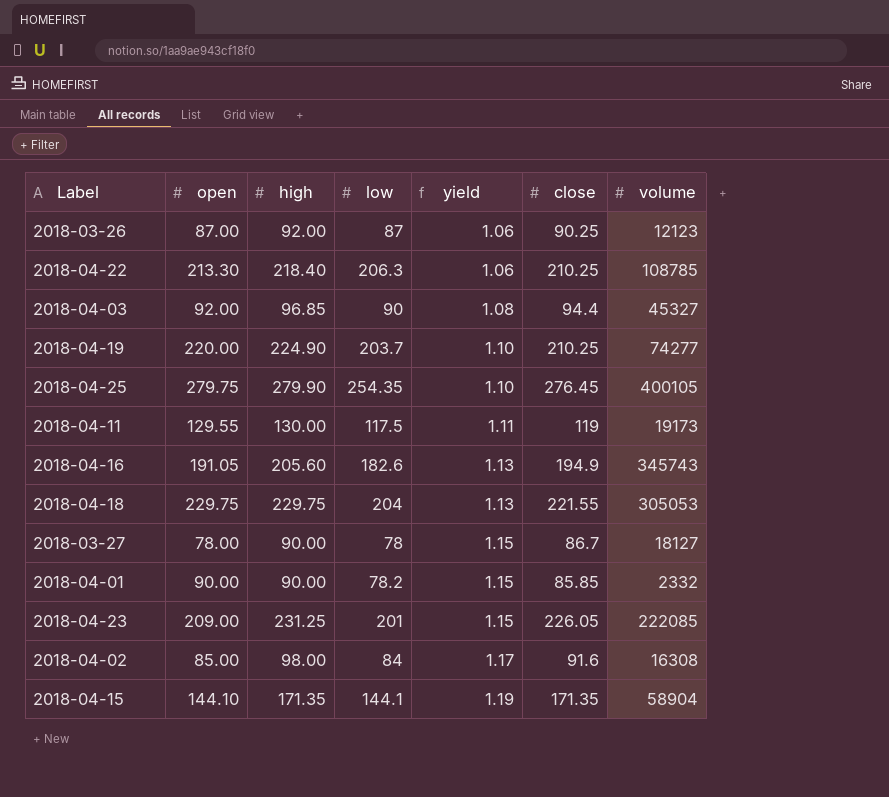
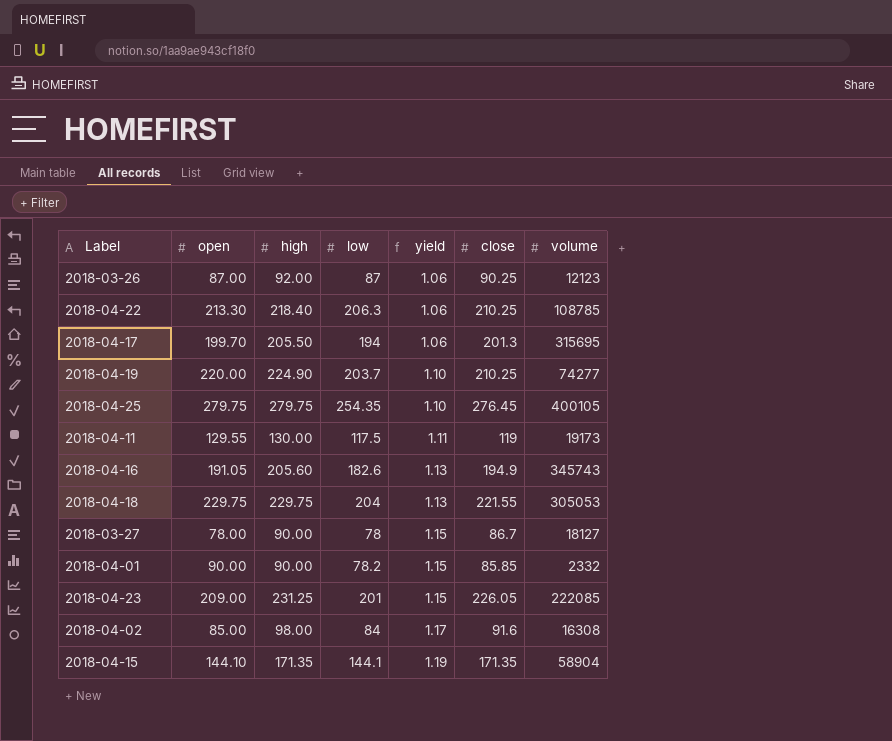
row 2018-04-03: 92.00 | 96.85 | 90 | 1.08 | 94.4 | 45327 -> none
row 2018-04-17: none -> 199.70 | 205.50 | 194 | 1.06 | 201.3 | 315695
2018-04-25 | high: 279.90 -> 279.75

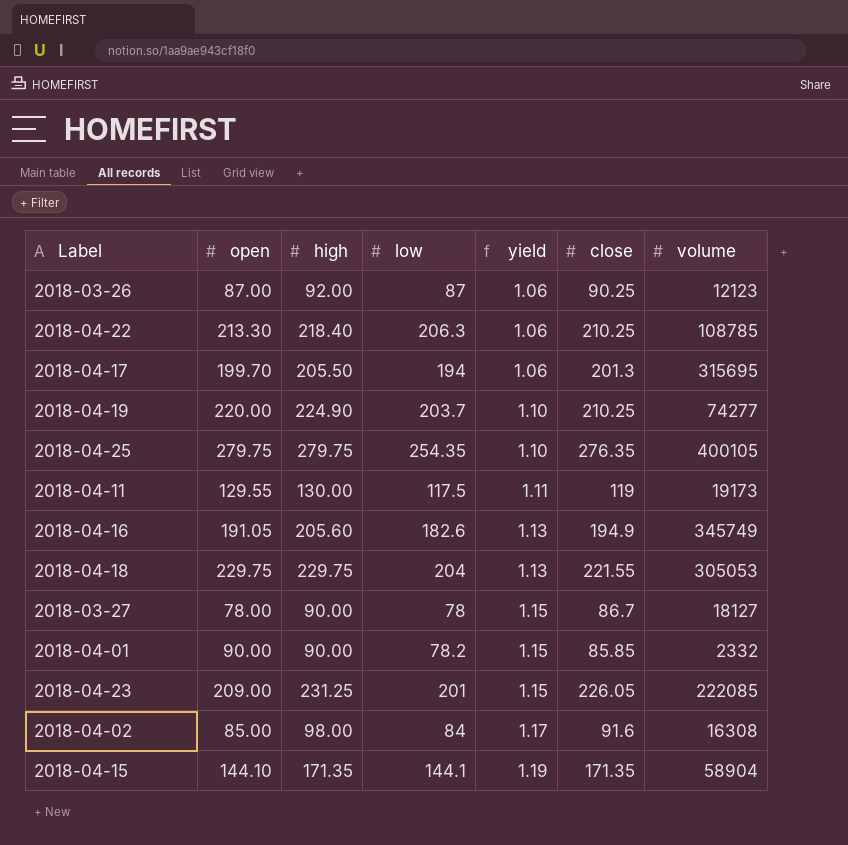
2018-04-25 | close: 276.45 -> 276.35
2018-04-16 | volume: 345743 -> 345749

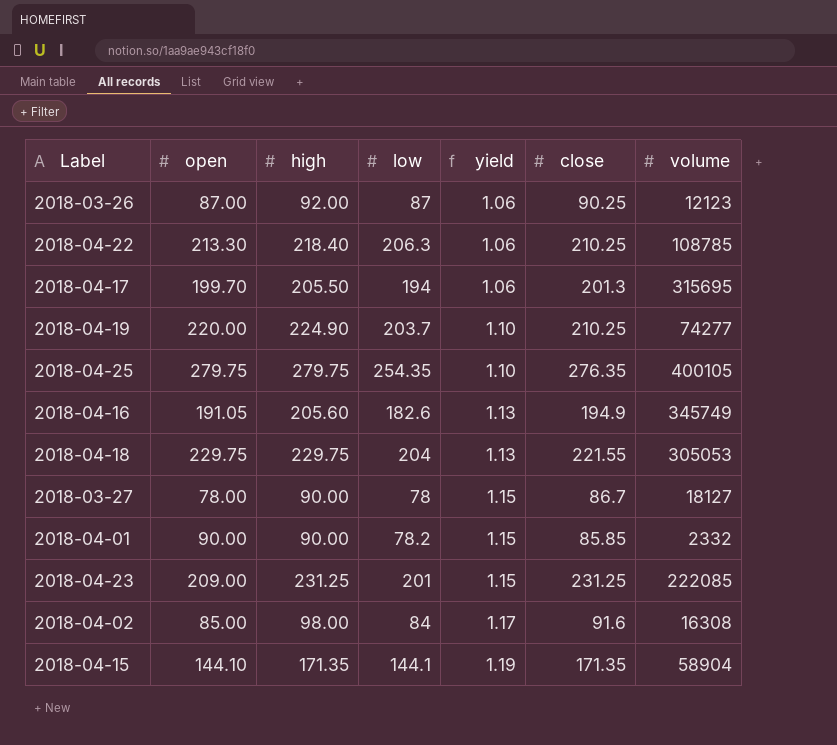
row 2018-04-11: 129.55 | 130.00 | 117.5 | 1.11 | 119 | 19173 -> none
2018-04-23 | close: 226.05 -> 231.25

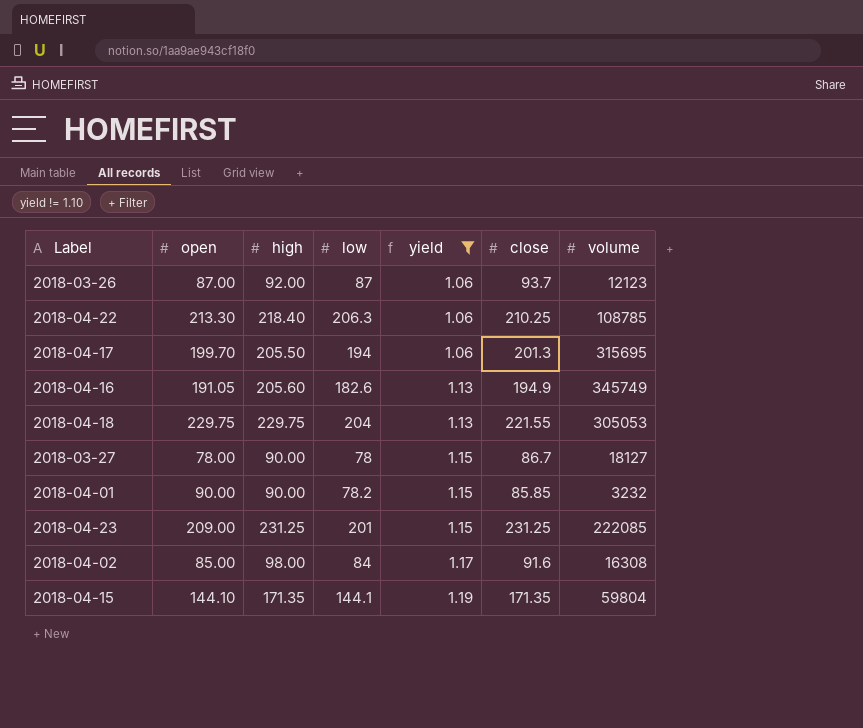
filter: none -> yield != 1.10
2018-03-26 | close: 90.25 -> 93.7
2018-04-01 | volume: 2332 -> 3232
2018-04-15 | volume: 58904 -> 59804

